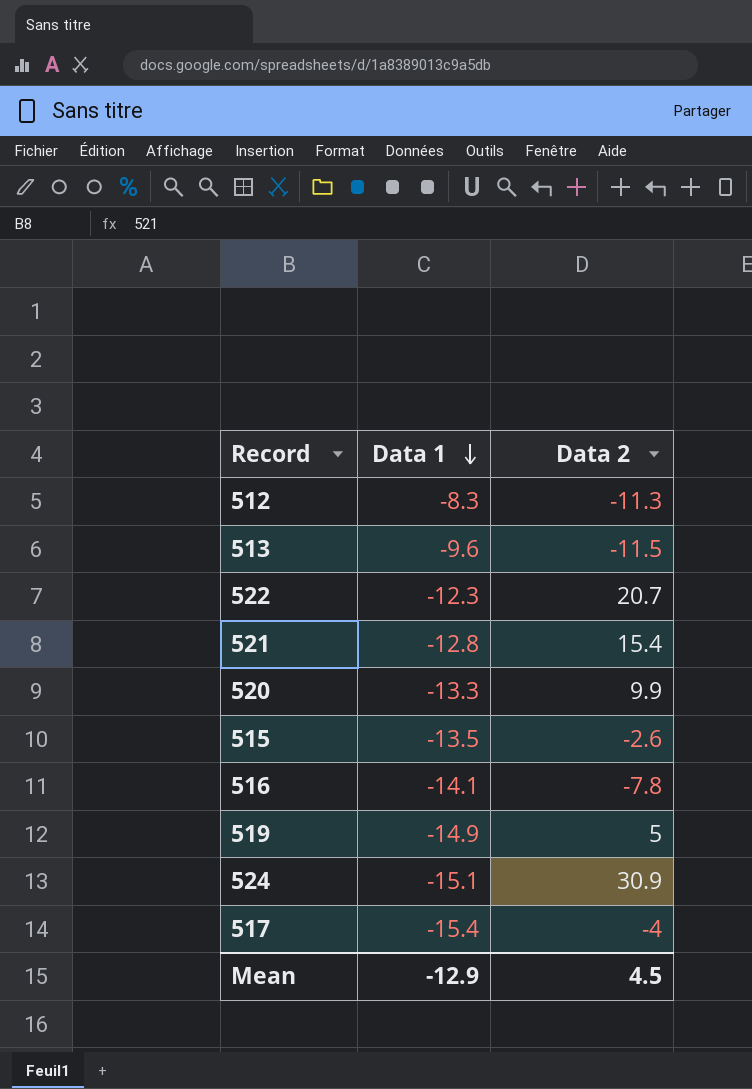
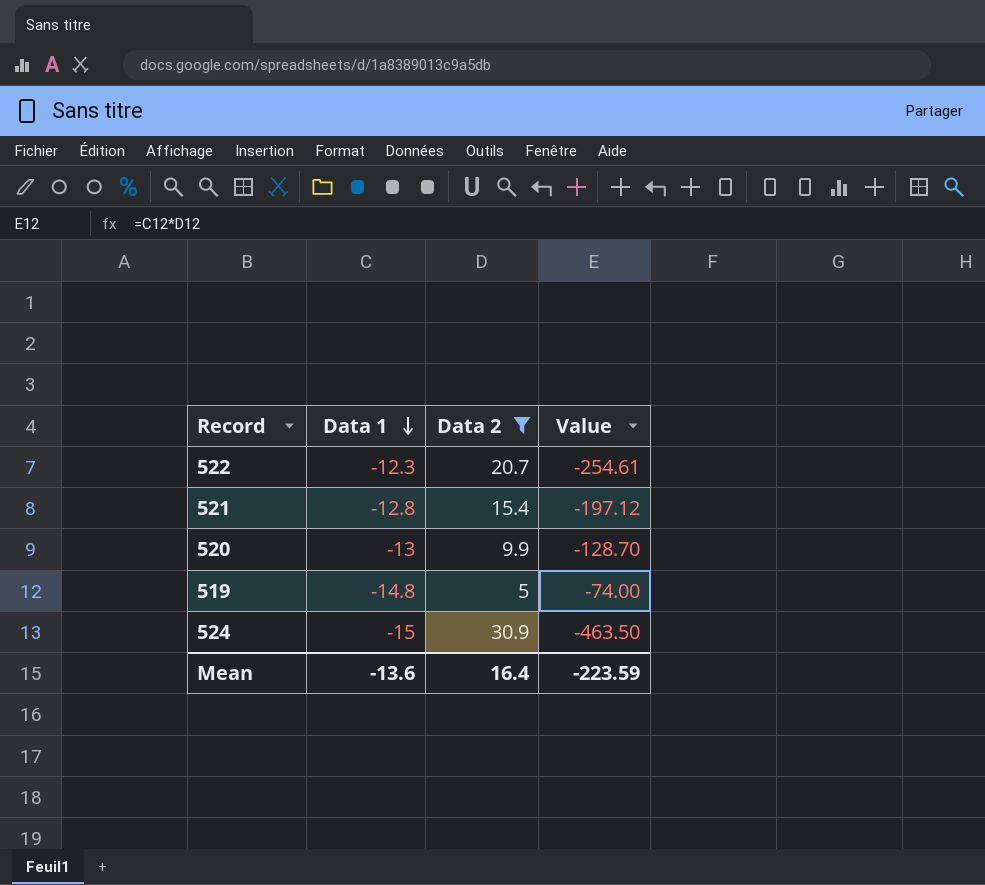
filter: none -> Data 2 >= 5
column Value | formula: none -> [Data 1] * [Data 2]
520 | Data 1: -13.3 -> -13
519 | Data 1: -14.9 -> -14.8
524 | Data 1: -15.1 -> -15
Mean | Data 1: -12.9 -> -13.6
Mean | Data 2: 4.5 -> 16.4

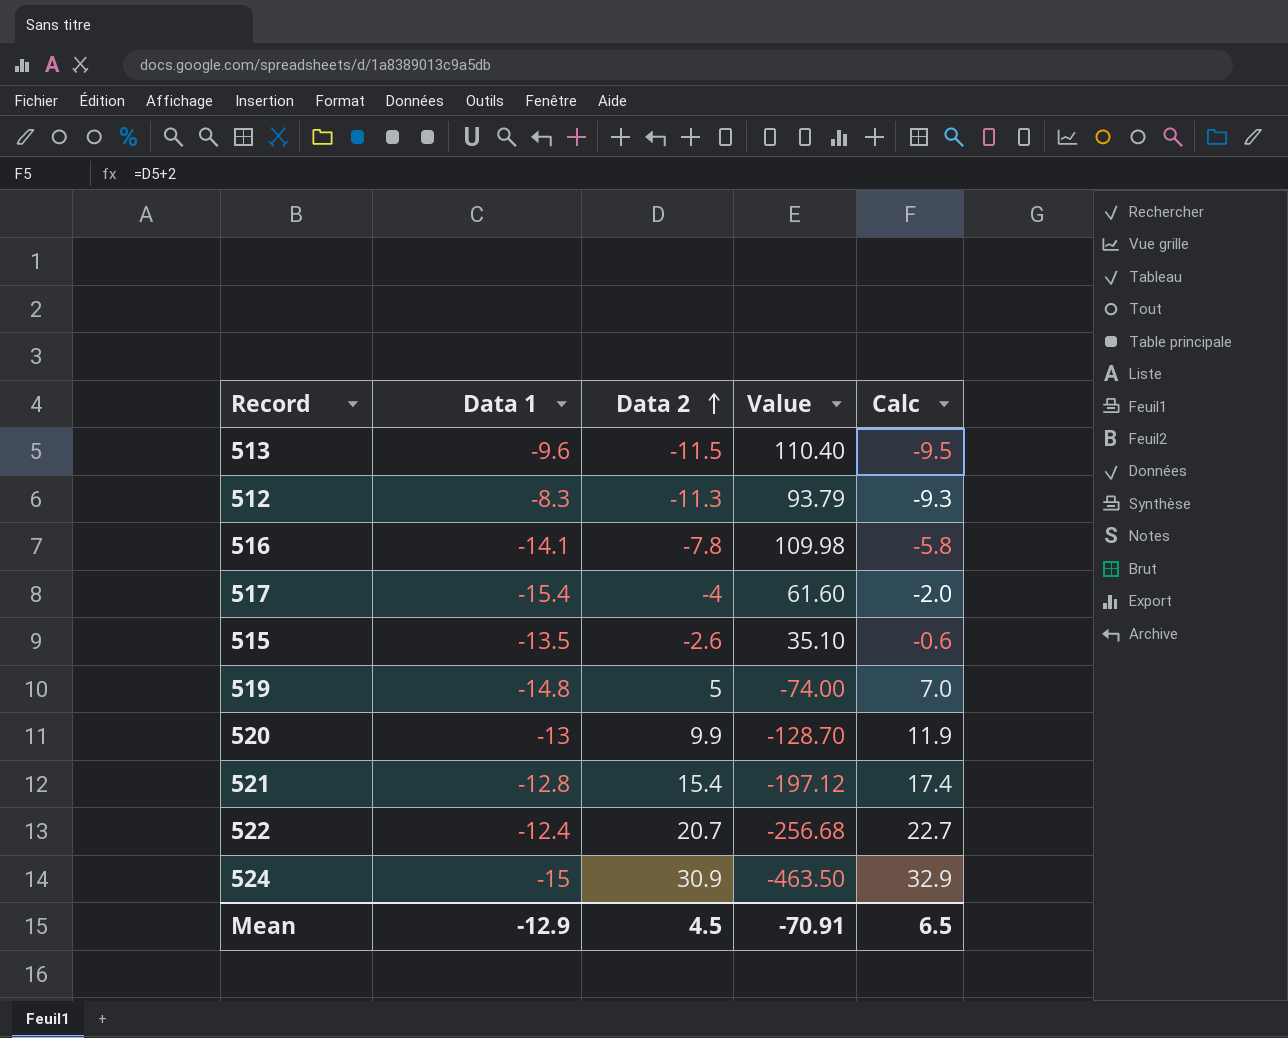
filter: Data 2 >= 5 -> none
row order: Data 1 descending -> Data 2 ascending
column Calc | formula: none -> [Data 2] + 2
522 | Data 1: -12.3 -> -12.4
522 | Value: -254.61 -> -256.68
Mean | Data 1: -13.6 -> -12.9
Mean | Data 2: 16.4 -> 4.5
Mean | Value: -223.59 -> -70.91

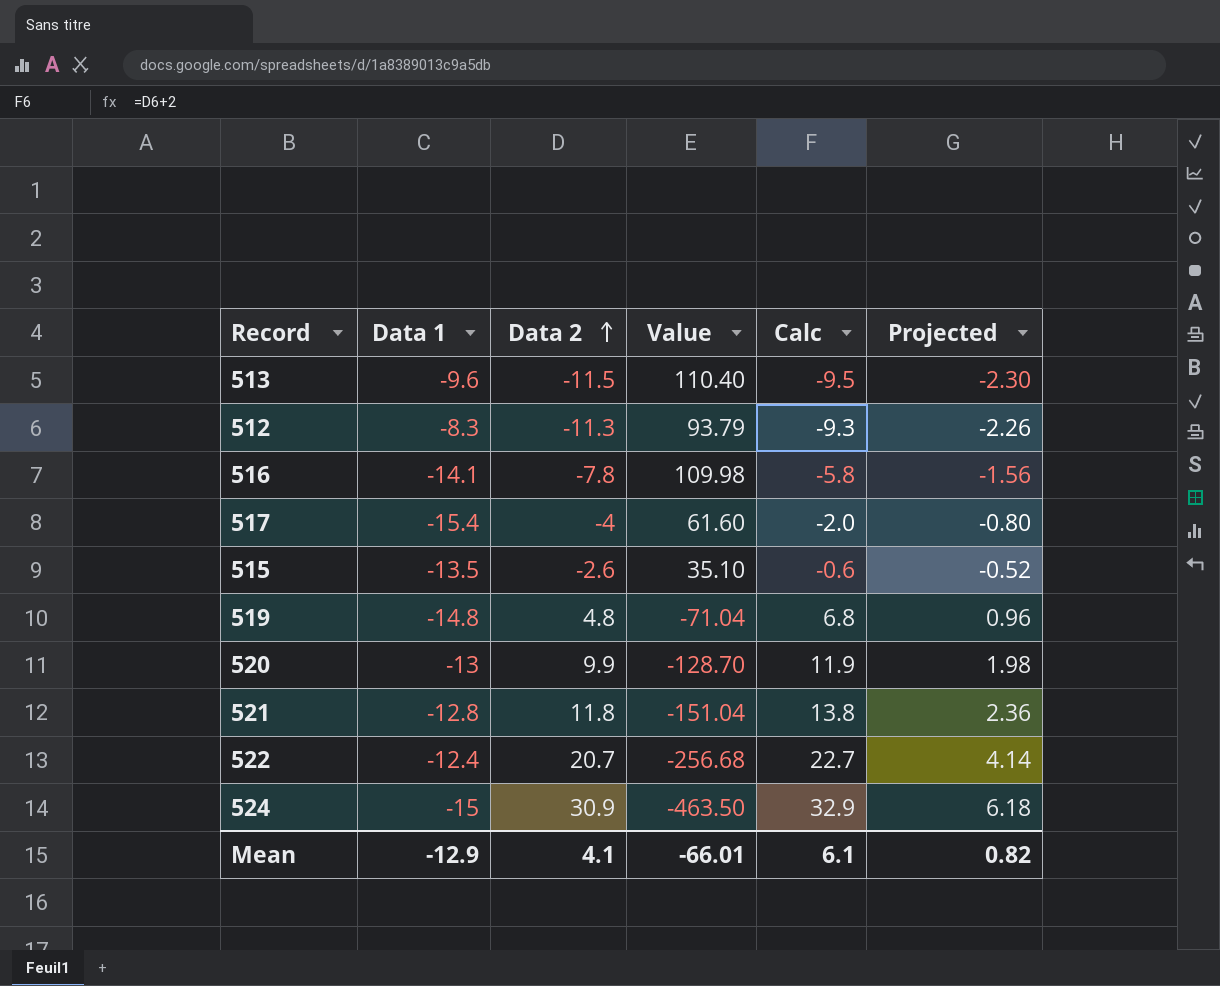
column Projected | formula: none -> [Data 2] * 0.2
519 | Data 2: 5 -> 4.8
519 | Value: -74.00 -> -71.04
519 | Calc: 7.0 -> 6.8
521 | Data 2: 15.4 -> 11.8
521 | Value: -197.12 -> -151.04
521 | Calc: 17.4 -> 13.8
Mean | Data 2: 4.5 -> 4.1
Mean | Value: -70.91 -> -66.01
Mean | Calc: 6.5 -> 6.1

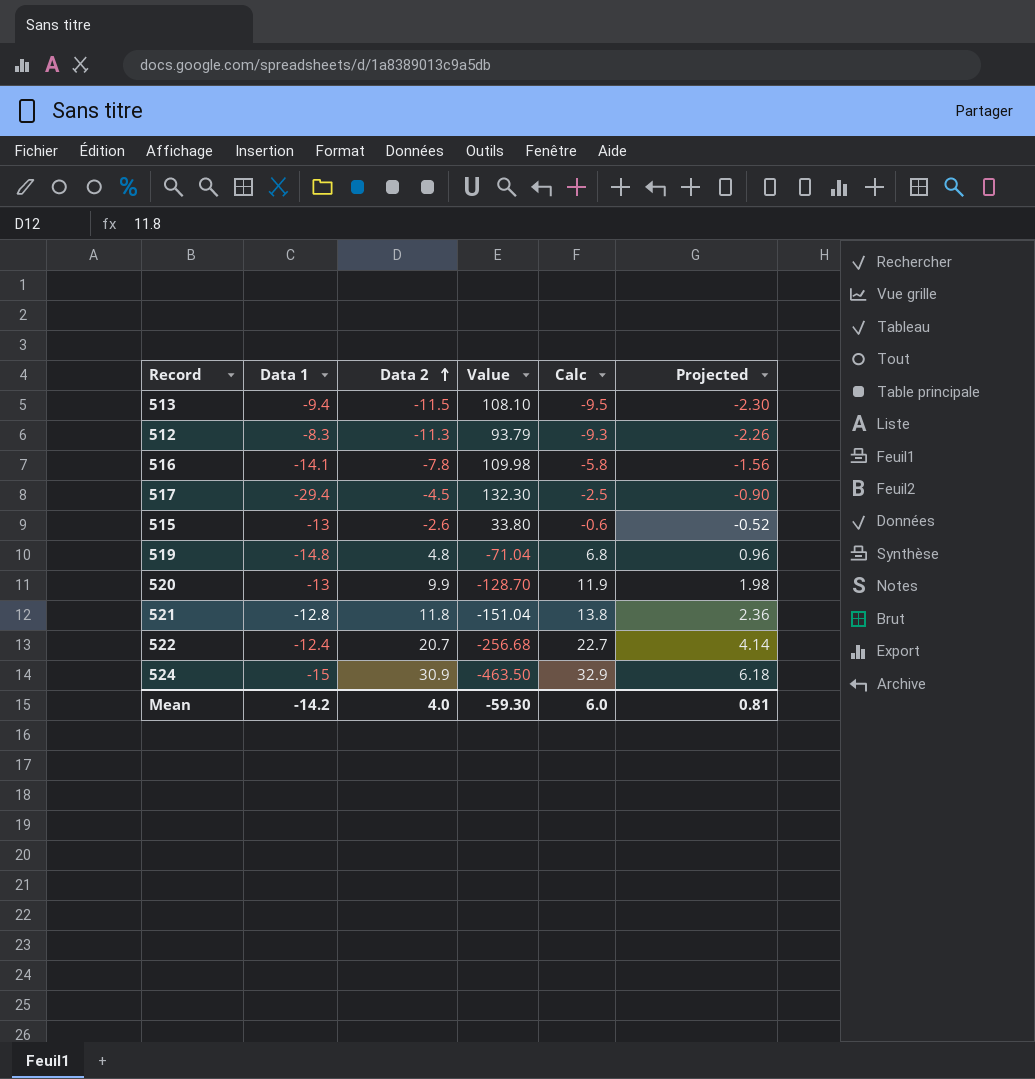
513 | Data 1: -9.6 -> -9.4
513 | Value: 110.40 -> 108.10
517 | Data 1: -15.4 -> -29.4
517 | Data 2: -4 -> -4.5
517 | Value: 61.60 -> 132.30
517 | Calc: -2.0 -> -2.5
517 | Projected: -0.80 -> -0.90
515 | Data 1: -13.5 -> -13
515 | Value: 35.10 -> 33.80
Mean | Data 1: -12.9 -> -14.2
Mean | Data 2: 4.1 -> 4.0
Mean | Value: -66.01 -> -59.30
Mean | Calc: 6.1 -> 6.0
Mean | Projected: 0.82 -> 0.81

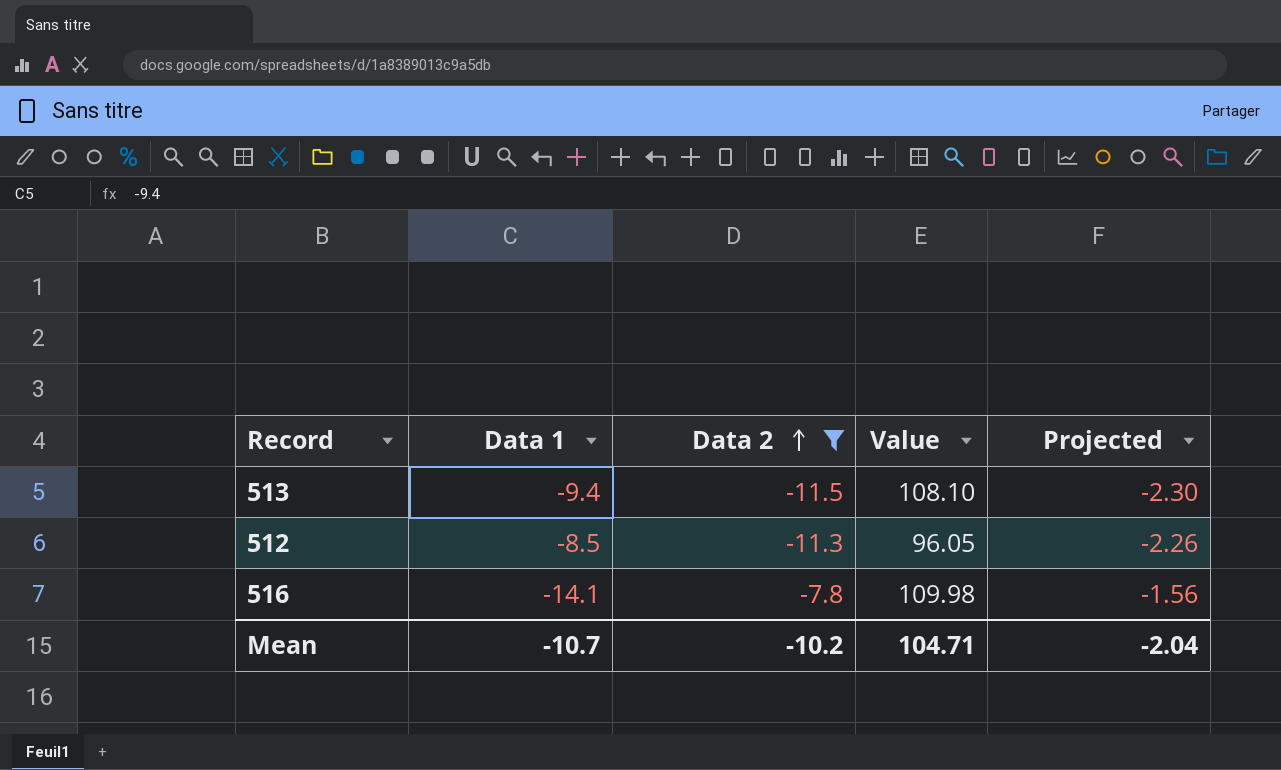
filter: none -> Data 2 <= -7.8
column Calc | formula: [Data 2] + 2 -> none
512 | Data 1: -8.3 -> -8.5
512 | Value: 93.79 -> 96.05
Mean | Data 1: -14.2 -> -10.7
Mean | Data 2: 4.0 -> -10.2
Mean | Value: -59.30 -> 104.71
Mean | Projected: 0.81 -> -2.04

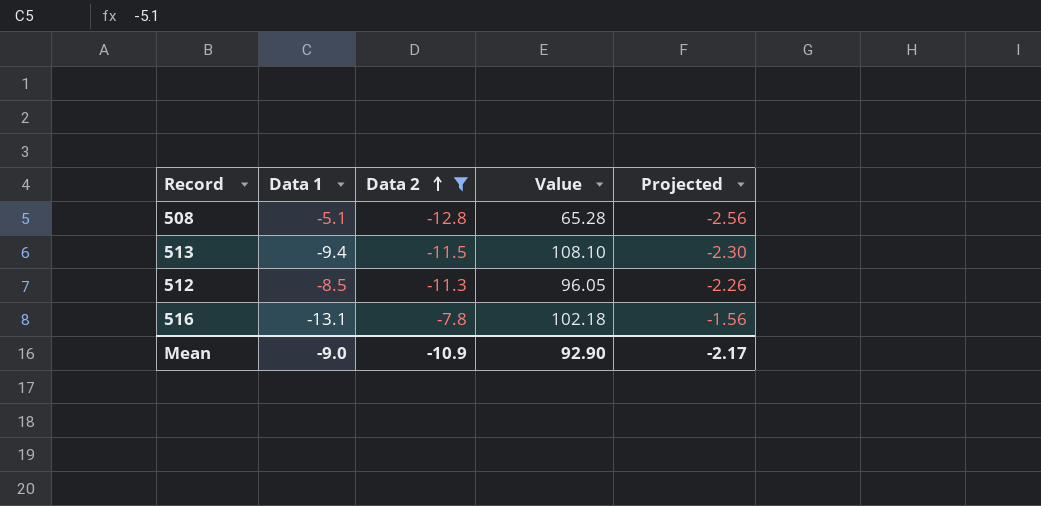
row 508: none -> -5.1 | -12.8 | 65.28 | -2.56
516 | Data 1: -14.1 -> -13.1
516 | Value: 109.98 -> 102.18
Mean | Data 1: -10.7 -> -9.0
Mean | Data 2: -10.2 -> -10.9
Mean | Value: 104.71 -> 92.90
Mean | Projected: -2.04 -> -2.17

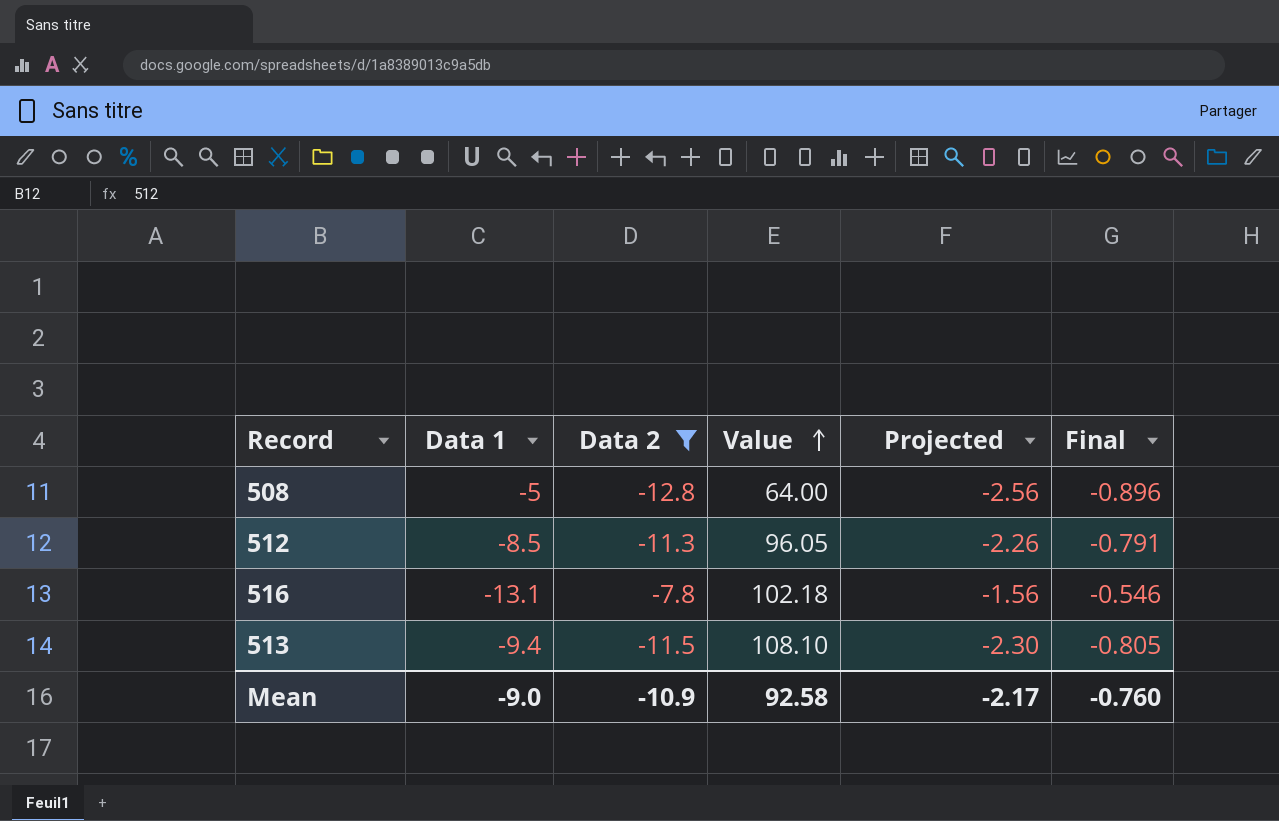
row order: Data 2 ascending -> Value ascending
column Final | formula: none -> [Data 2] * 0.07
508 | Data 1: -5.1 -> -5
508 | Value: 65.28 -> 64.00
Mean | Value: 92.90 -> 92.58

